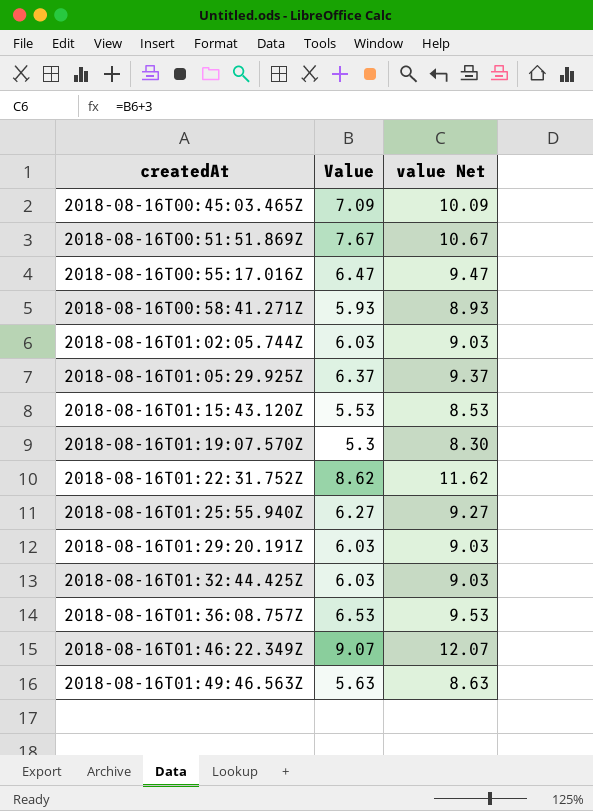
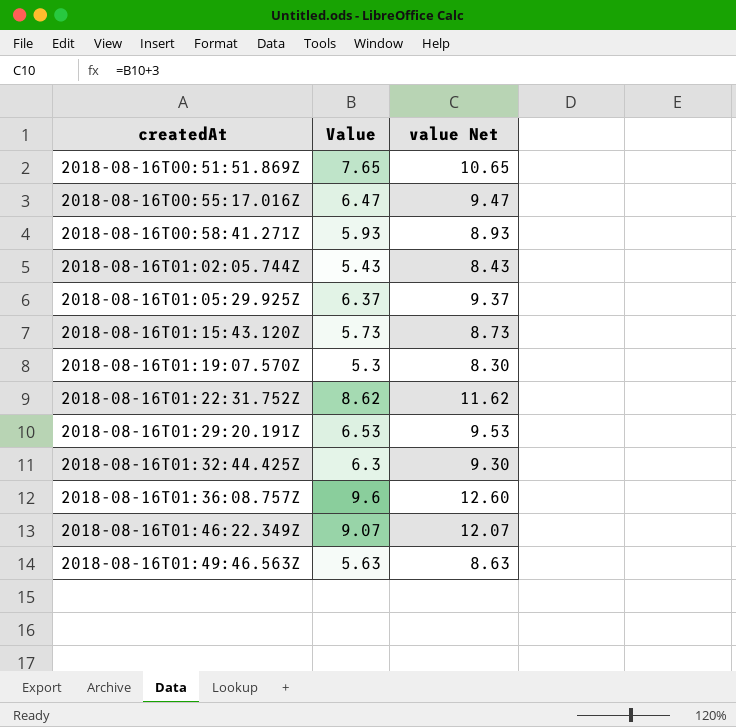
row 2018-08-16T00:45:03.465Z: 7.09 | 10.09 -> none
row 2018-08-16T01:25:55.940Z: 6.27 | 9.27 -> none
2018-08-16T00:51:51.869Z | Value: 7.67 -> 7.65
2018-08-16T00:51:51.869Z | value Net: 10.67 -> 10.65
2018-08-16T01:02:05.744Z | Value: 6.03 -> 5.43
2018-08-16T01:02:05.744Z | value Net: 9.03 -> 8.43
2018-08-16T01:15:43.120Z | Value: 5.53 -> 5.73
2018-08-16T01:15:43.120Z | value Net: 8.53 -> 8.73
2018-08-16T01:29:20.191Z | Value: 6.03 -> 6.53
2018-08-16T01:29:20.191Z | value Net: 9.03 -> 9.53
2018-08-16T01:32:44.425Z | Value: 6.03 -> 6.3
2018-08-16T01:32:44.425Z | value Net: 9.03 -> 9.30
2018-08-16T01:36:08.757Z | Value: 6.53 -> 9.6
2018-08-16T01:36:08.757Z | value Net: 9.53 -> 12.60

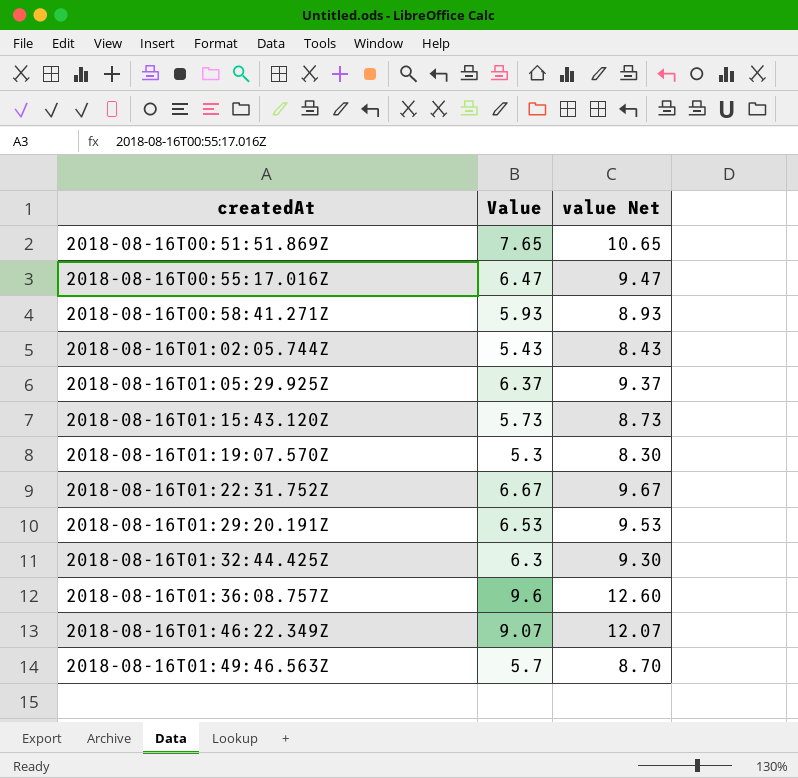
2018-08-16T01:22:31.752Z | Value: 8.62 -> 6.67
2018-08-16T01:22:31.752Z | value Net: 11.62 -> 9.67
2018-08-16T01:49:46.563Z | Value: 5.63 -> 5.7
2018-08-16T01:49:46.563Z | value Net: 8.63 -> 8.70

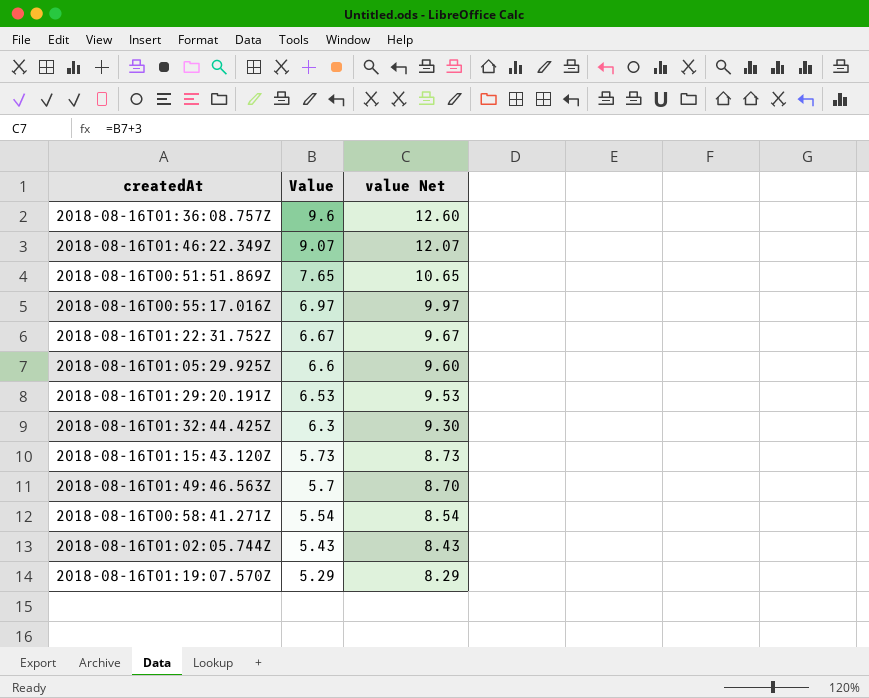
row order: createdAt ascending -> Value descending
2018-08-16T00:55:17.016Z | Value: 6.47 -> 6.97
2018-08-16T00:55:17.016Z | value Net: 9.47 -> 9.97
2018-08-16T01:05:29.925Z | Value: 6.37 -> 6.6
2018-08-16T01:05:29.925Z | value Net: 9.37 -> 9.60
2018-08-16T00:58:41.271Z | Value: 5.93 -> 5.54
2018-08-16T00:58:41.271Z | value Net: 8.93 -> 8.54
2018-08-16T01:19:07.570Z | Value: 5.3 -> 5.29
2018-08-16T01:19:07.570Z | value Net: 8.30 -> 8.29

